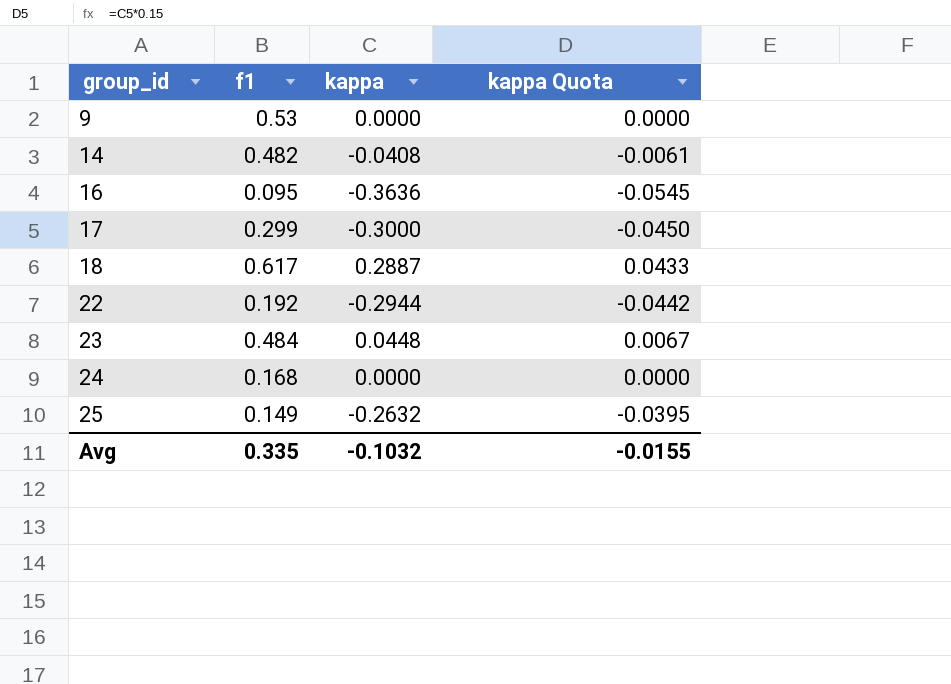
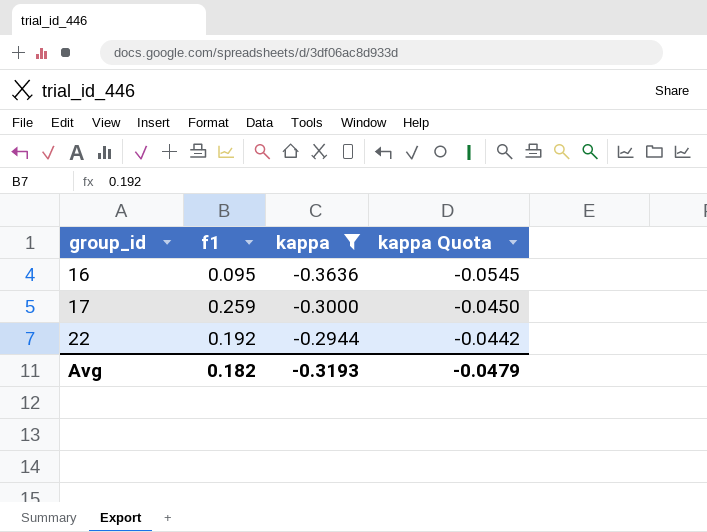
filter: none -> kappa <= -0.2944
17 | f1: 0.299 -> 0.259
Avg | f1: 0.335 -> 0.182
Avg | kappa: -0.1032 -> -0.3193
Avg | kappa Quota: -0.0155 -> -0.0479

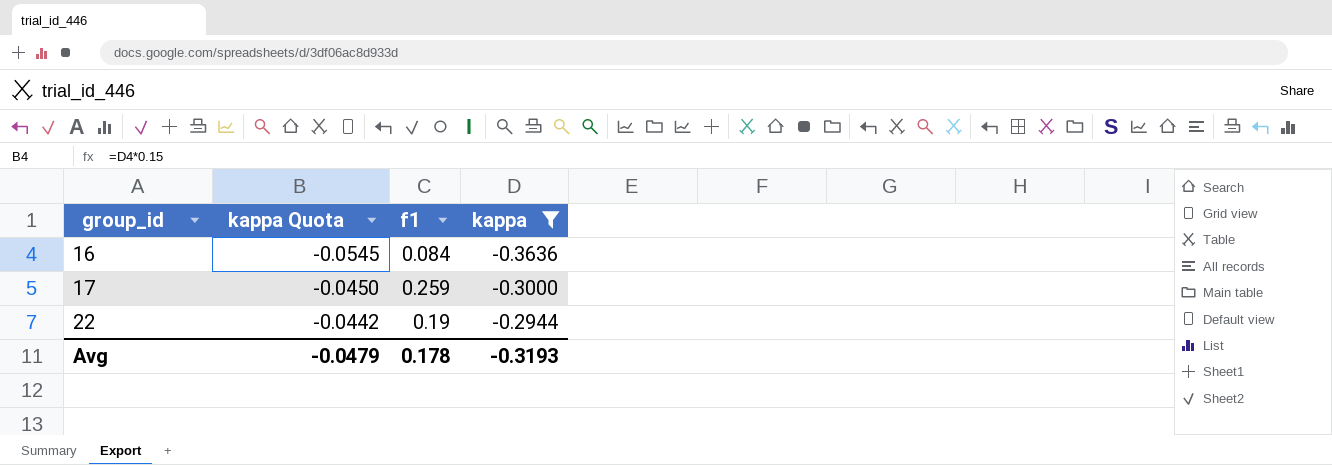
column kappa Quota | position: 4 -> 2
16 | f1: 0.095 -> 0.084
22 | f1: 0.192 -> 0.19
Avg | f1: 0.182 -> 0.178

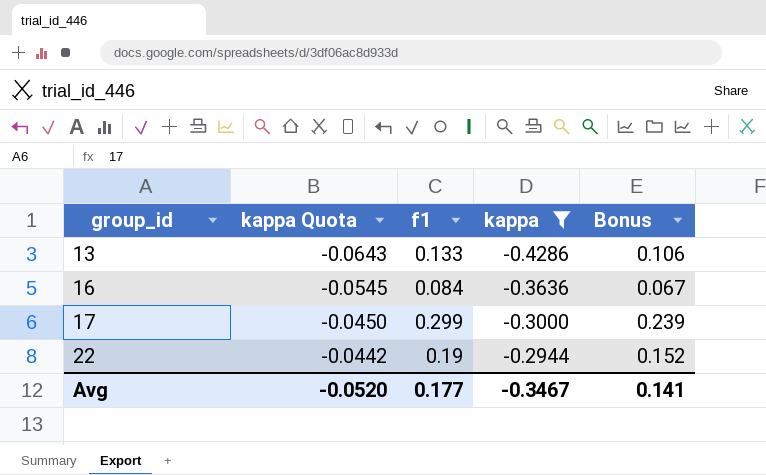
column Bonus | formula: none -> [f1] * 0.8
row 13: none -> -0.0643 | 0.133 | -0.4286 | 0.106
17 | f1: 0.259 -> 0.299
Avg | kappa Quota: -0.0479 -> -0.0520
Avg | f1: 0.178 -> 0.177
Avg | kappa: -0.3193 -> -0.3467

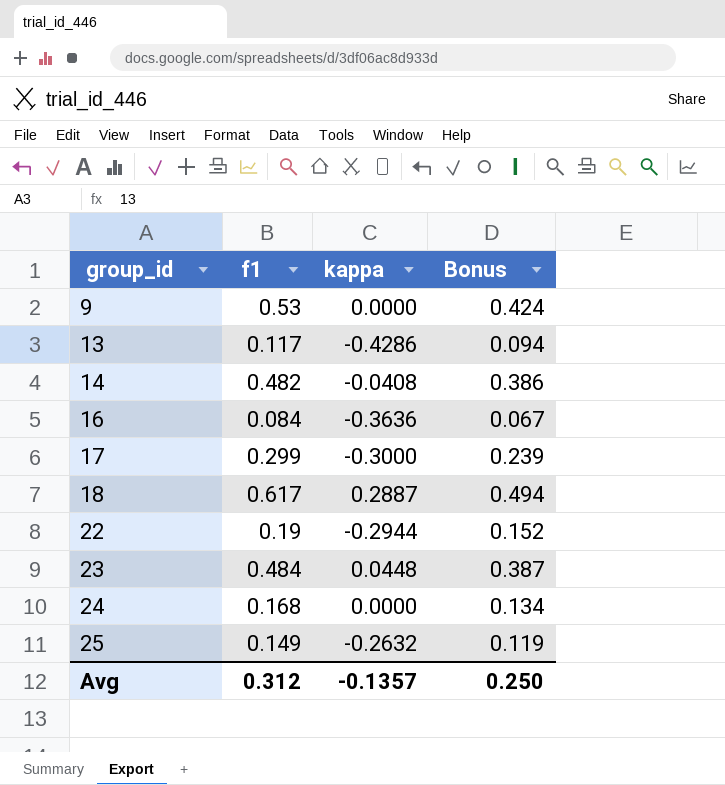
filter: kappa <= -0.2944 -> none
column kappa Quota | formula: [kappa] * 0.15 -> none
13 | f1: 0.133 -> 0.117
13 | Bonus: 0.106 -> 0.094
Avg | f1: 0.177 -> 0.312
Avg | kappa: -0.3467 -> -0.1357
Avg | Bonus: 0.141 -> 0.250

